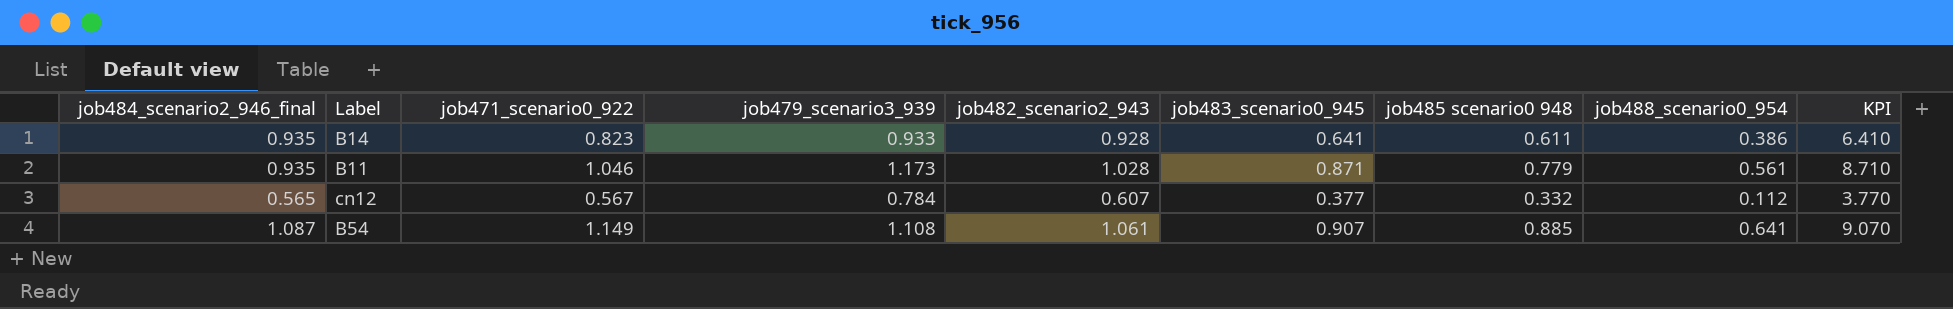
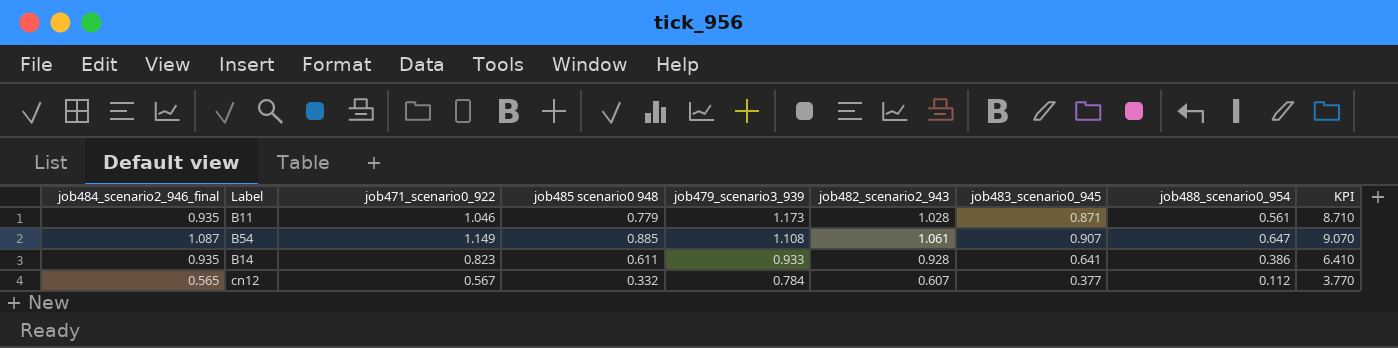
row order: none -> job479_scenario3_939 descending
column job485 scenario0 948 | position: 7 -> 4
B54 | job488_scenario0_954: 0.641 -> 0.647

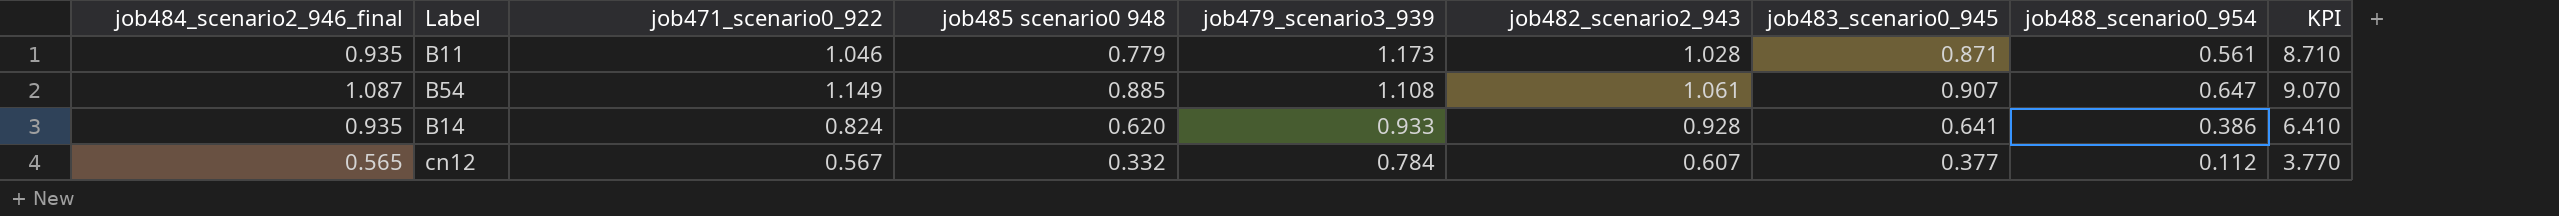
B14 | job471_scenario0_922: 0.823 -> 0.824
B14 | job485 scenario0 948: 0.611 -> 0.620

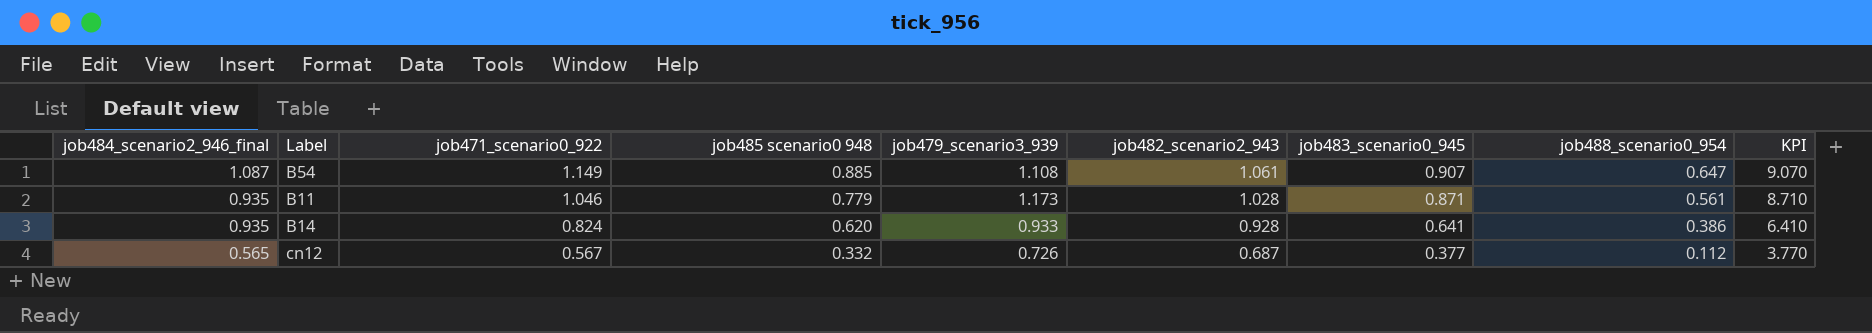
row order: job479_scenario3_939 descending -> job484_scenario2_946_final descending
cn12 | job479_scenario3_939: 0.784 -> 0.726
cn12 | job482_scenario2_943: 0.607 -> 0.687

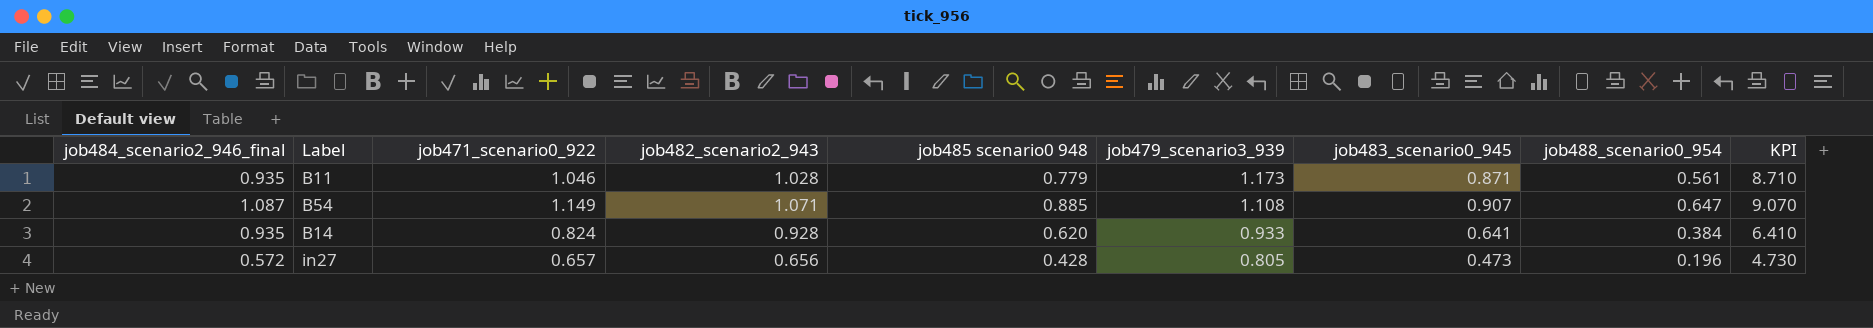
row order: job484_scenario2_946_final descending -> job479_scenario3_939 descending
column job482_scenario2_943 | position: 6 -> 4
row cn12: 0.565 | 0.567 | 0.332 | 0.726 | 0.687 | 0.377 | 0.112 | 3.770 -> none
B54 | job482_scenario2_943: 1.061 -> 1.071
B14 | job488_scenario0_954: 0.386 -> 0.384
row in27: none -> 0.572 | 0.657 | 0.656 | 0.428 | 0.805 | 0.473 | 0.196 | 4.730

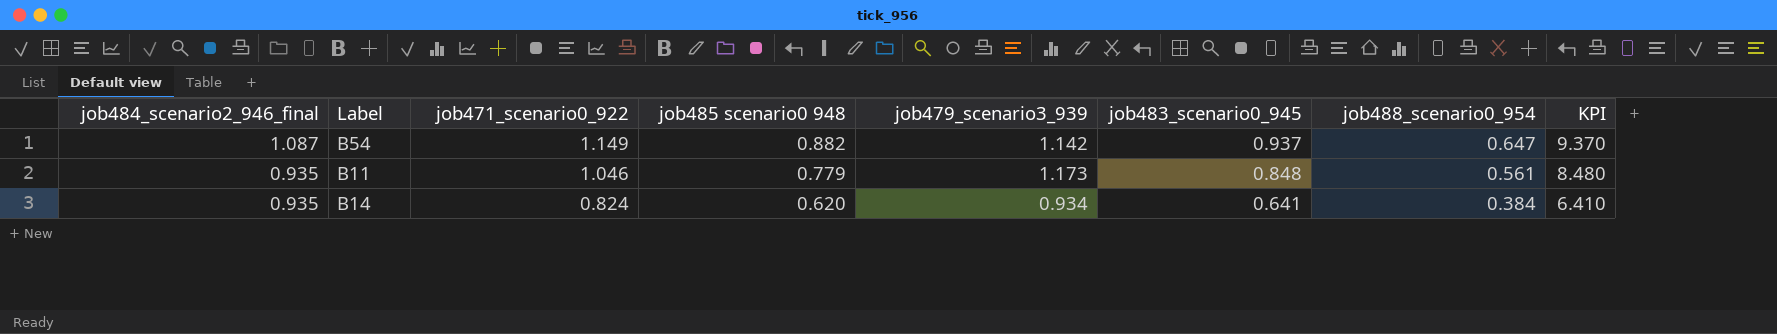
row order: job479_scenario3_939 descending -> job484_scenario2_946_final descending
column job482_scenario2_943 | position: 4 -> none
row in27: 0.572 | 0.657 | 0.656 | 0.428 | 0.805 | 0.473 | 0.196 | 4.730 -> none
B54 | job485 scenario0 948: 0.885 -> 0.882
B54 | job479_scenario3_939: 1.108 -> 1.142
B54 | job483_scenario0_945: 0.907 -> 0.937
B54 | KPI: 9.070 -> 9.370
B11 | job483_scenario0_945: 0.871 -> 0.848
B11 | KPI: 8.710 -> 8.480
B14 | job479_scenario3_939: 0.933 -> 0.934

